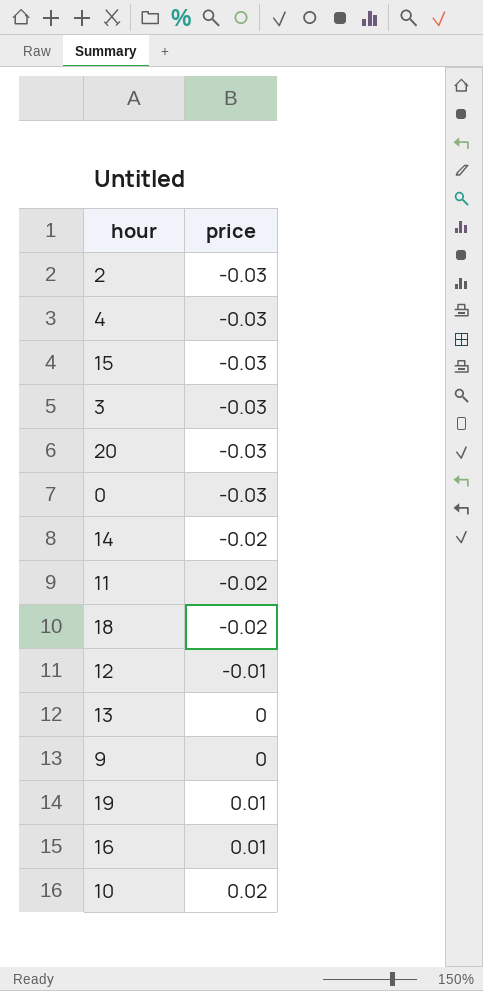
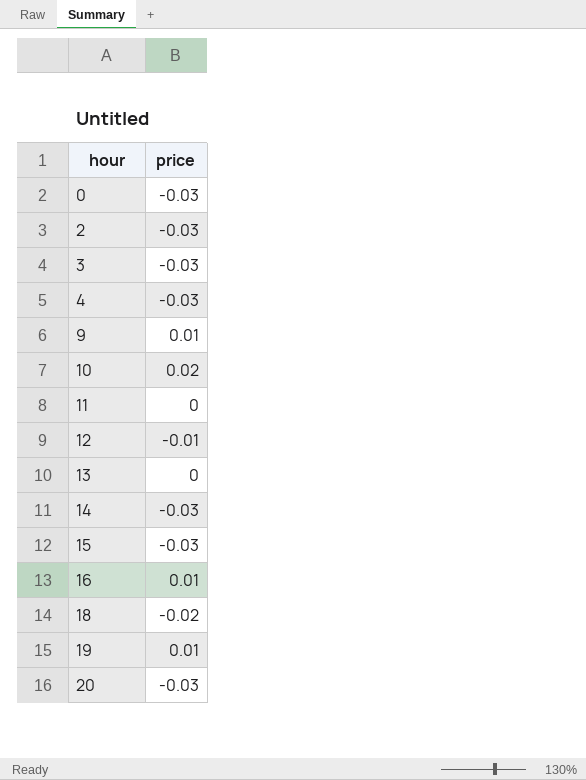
row order: price ascending -> hour ascending
9 | price: 0 -> 0.01
11 | price: -0.02 -> 0
14 | price: -0.02 -> -0.03

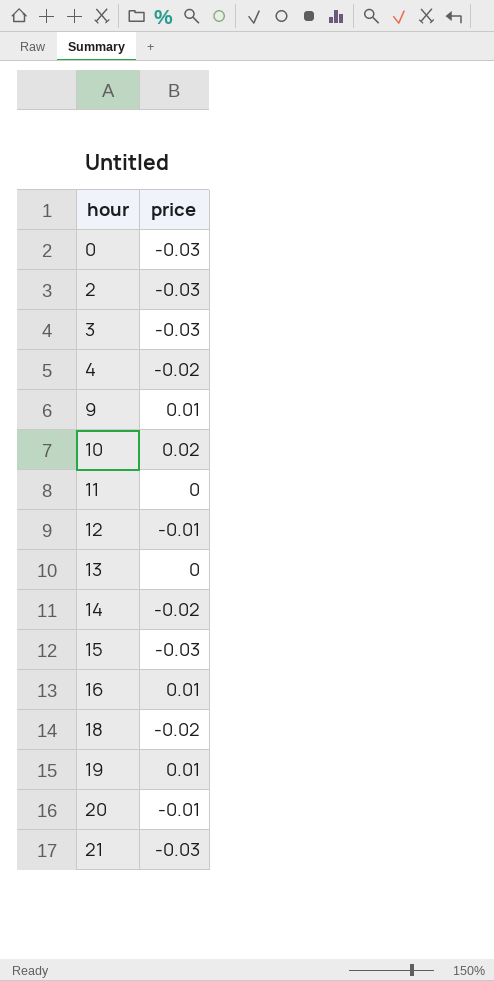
4 | price: -0.03 -> -0.02
14 | price: -0.03 -> -0.02
20 | price: -0.03 -> -0.01
row 21: none -> -0.03

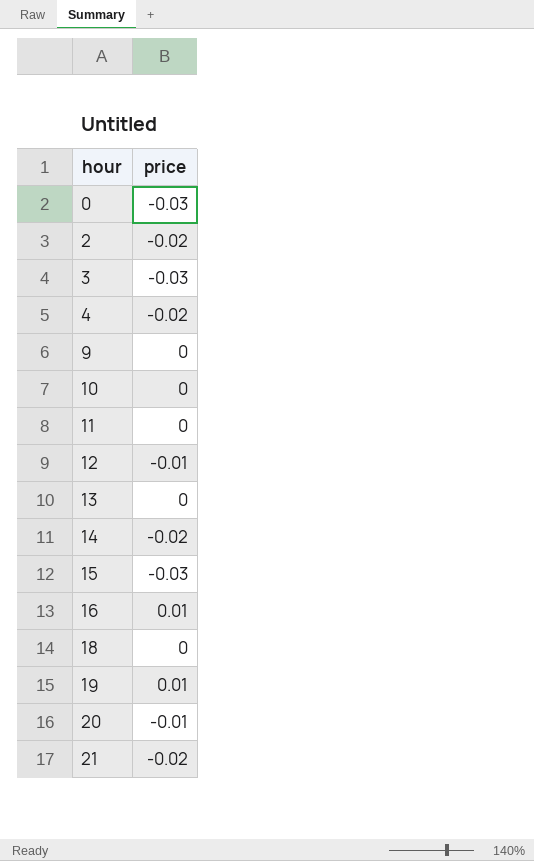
2 | price: -0.03 -> -0.02
9 | price: 0.01 -> 0
10 | price: 0.02 -> 0
18 | price: -0.02 -> 0
21 | price: -0.03 -> -0.02

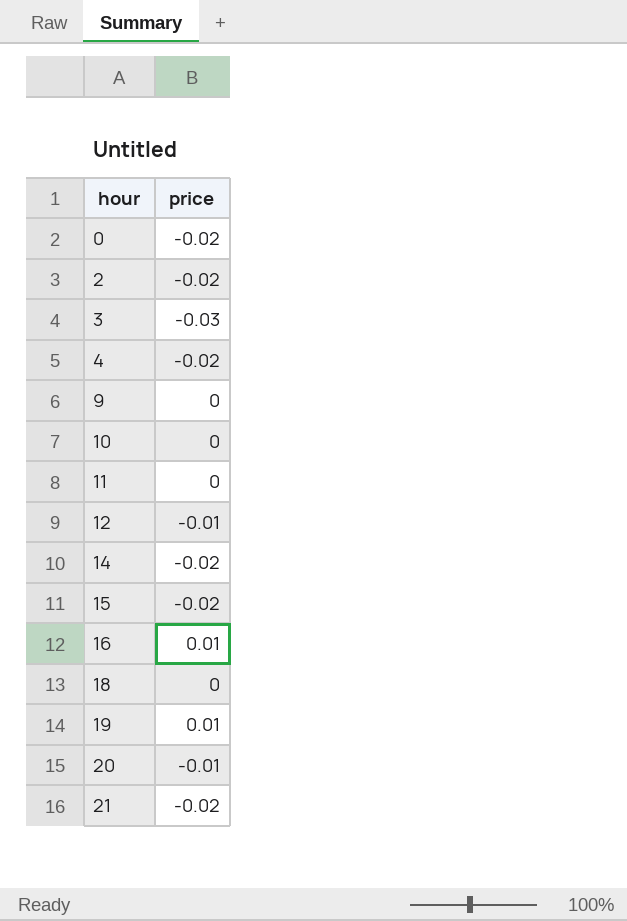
row 13: 0 -> none
0 | price: -0.03 -> -0.02
15 | price: -0.03 -> -0.02

